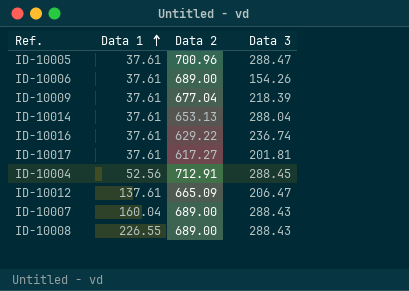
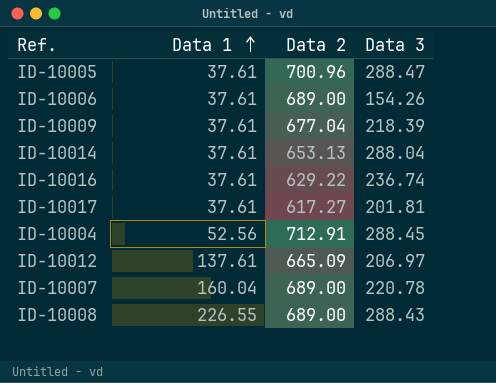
ID-10012 | Data 3: 206.47 -> 206.97
ID-10007 | Data 3: 288.43 -> 220.78

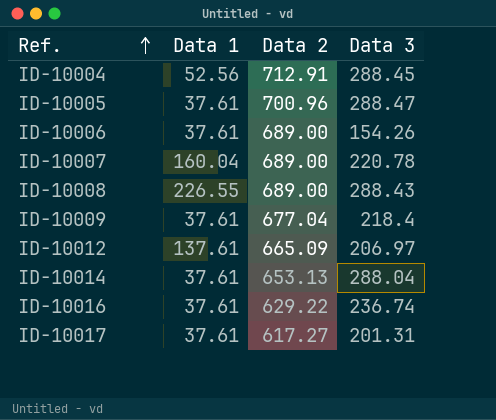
row order: Data 1 ascending -> Ref. ascending
ID-10009 | Data 3: 218.39 -> 218.4
ID-10017 | Data 3: 201.81 -> 201.31

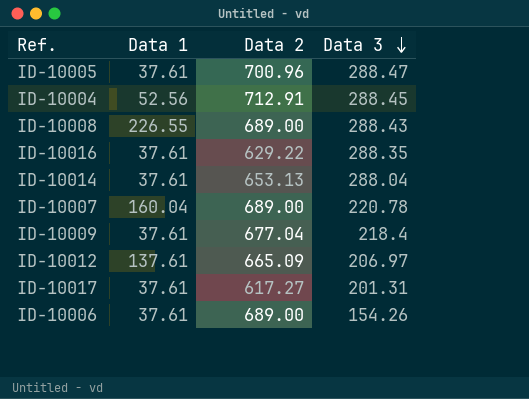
row order: Ref. ascending -> Data 3 descending
ID-10016 | Data 3: 236.74 -> 288.35

